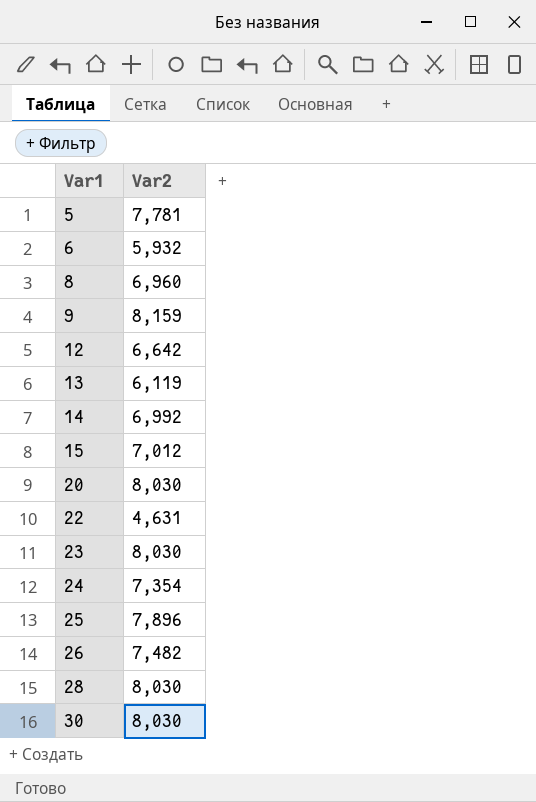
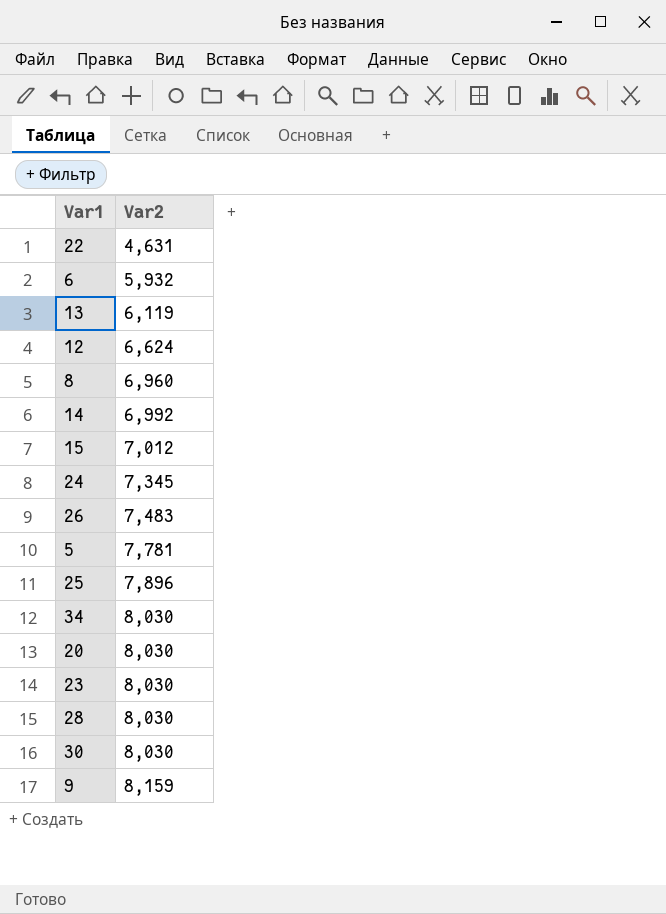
row order: Var1 ascending -> Var2 ascending
12 | Var2: 6,642 -> 6,624
24 | Var2: 7,354 -> 7,345
26 | Var2: 7,482 -> 7,483
row 34: none -> 8,030

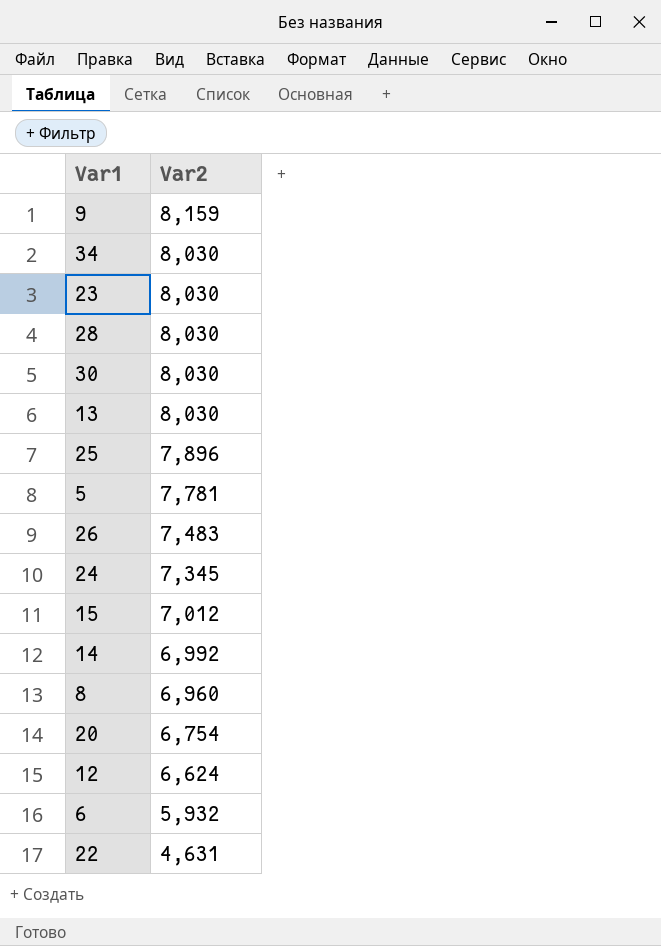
row order: Var2 ascending -> Var2 descending
13 | Var2: 6,119 -> 8,030
20 | Var2: 8,030 -> 6,754

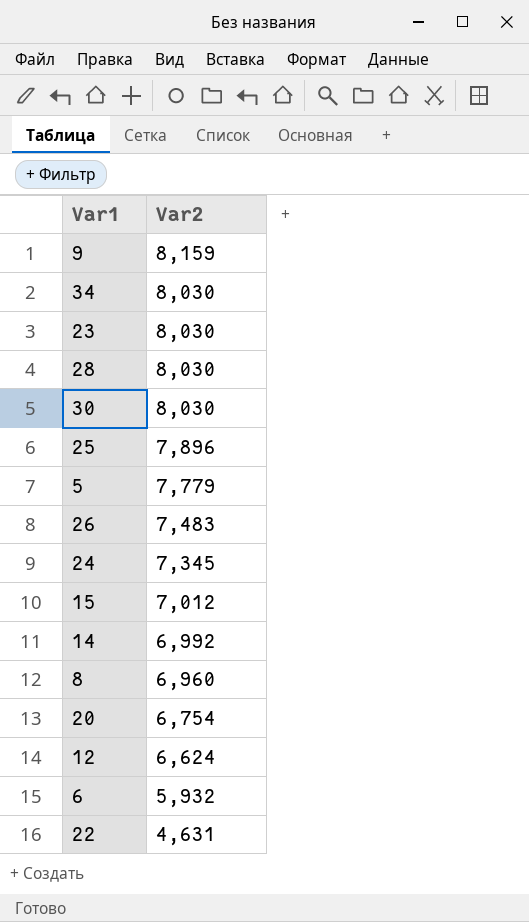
row 13: 8,030 -> none
5 | Var2: 7,781 -> 7,779

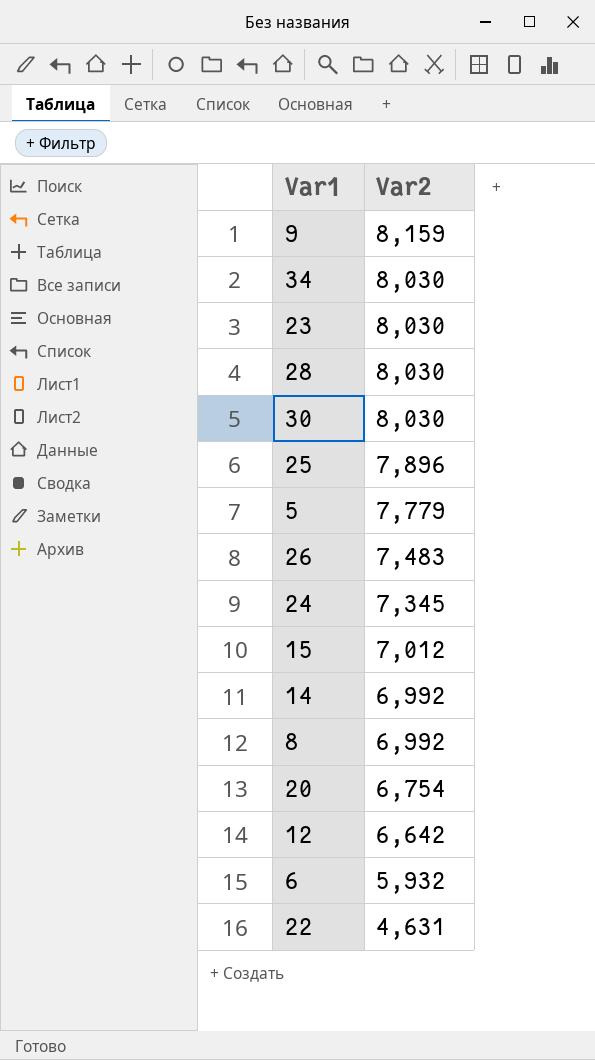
8 | Var2: 6,960 -> 6,992
12 | Var2: 6,624 -> 6,642

